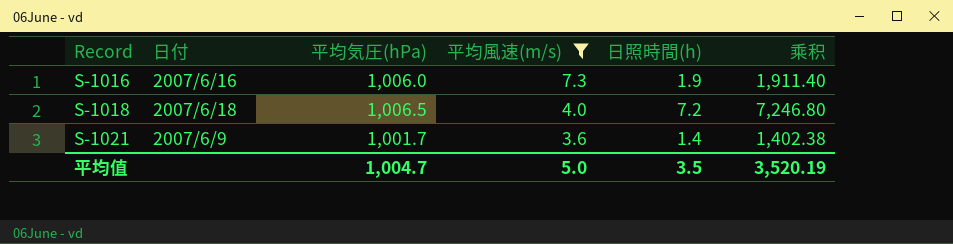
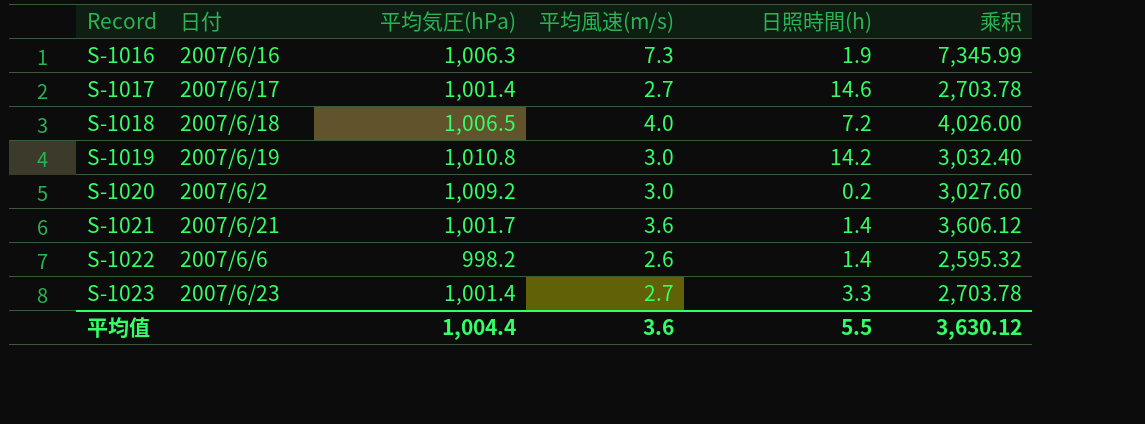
filter: 平均風速(m/s) >= 3.6 -> none
column 乘积 | formula: [平均気圧(hPa)] * [日照時間(h)] -> [平均気圧(hPa)] * [平均風速(m/s)]
S-1016 | 平均気圧(hPa): 1,006.0 -> 1,006.3
S-1021 | 日付: 2007/6/9 -> 2007/6/21
平均值 | 平均気圧(hPa): 1,004.7 -> 1,004.4
平均值 | 平均風速(m/s): 5.0 -> 3.6
平均值 | 日照時間(h): 3.5 -> 5.5
平均值 | 乘积: 3,520.19 -> 3,630.12

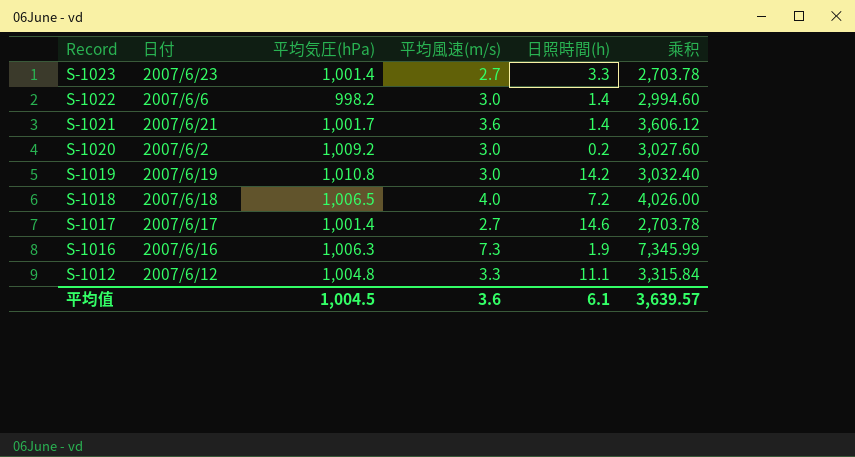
row order: Record ascending -> Record descending
S-1022 | 平均風速(m/s): 2.6 -> 3.0
S-1022 | 乘积: 2,595.32 -> 2,994.60
row S-1012: none -> 2007/6/12 | 1,004.8 | 3.3 | 11.1 | 3,315.84
平均值 | 平均気圧(hPa): 1,004.4 -> 1,004.5
平均值 | 日照時間(h): 5.5 -> 6.1
平均值 | 乘积: 3,630.12 -> 3,639.57

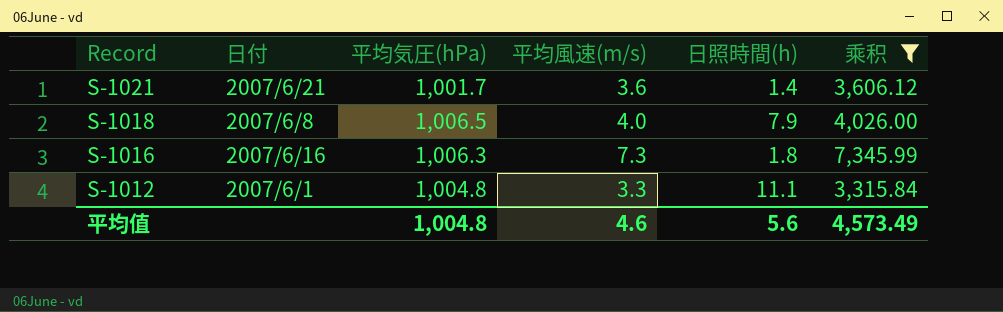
filter: none -> 乘积 >= 3,315.84
S-1018 | 日付: 2007/6/18 -> 2007/6/8
S-1018 | 日照時間(h): 7.2 -> 7.9
S-1016 | 日照時間(h): 1.9 -> 1.8
S-1012 | 日付: 2007/6/12 -> 2007/6/1
平均值 | 平均気圧(hPa): 1,004.5 -> 1,004.8
平均值 | 平均風速(m/s): 3.6 -> 4.6
平均值 | 日照時間(h): 6.1 -> 5.6
平均值 | 乘积: 3,639.57 -> 4,573.49

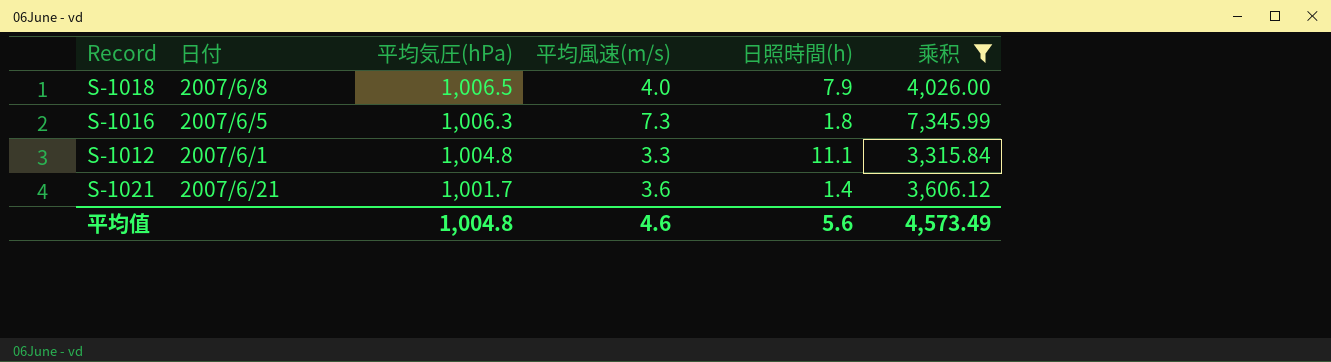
row order: Record descending -> 平均気圧(hPa) descending
S-1016 | 日付: 2007/6/16 -> 2007/6/5

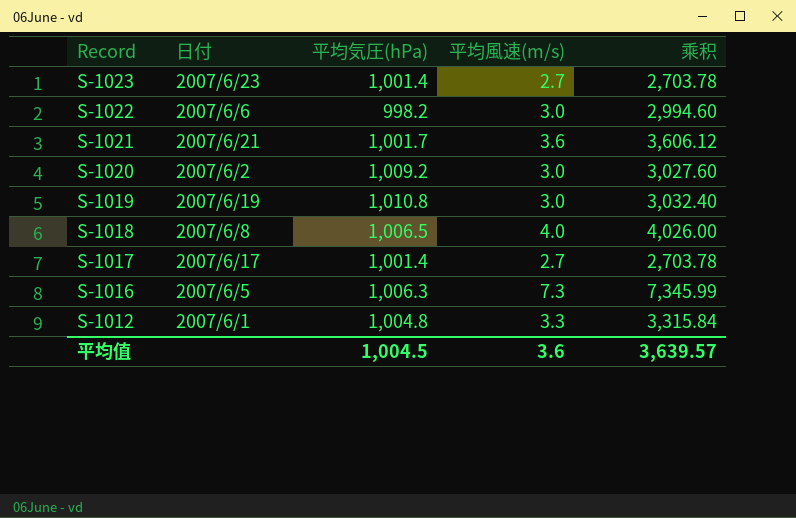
filter: 乘积 >= 3,315.84 -> none
row order: 平均気圧(hPa) descending -> Record descending
column 日照時間(h) | position: 5 -> none
平均值 | 平均気圧(hPa): 1,004.8 -> 1,004.5
平均值 | 平均風速(m/s): 4.6 -> 3.6
平均值 | 乘积: 4,573.49 -> 3,639.57

